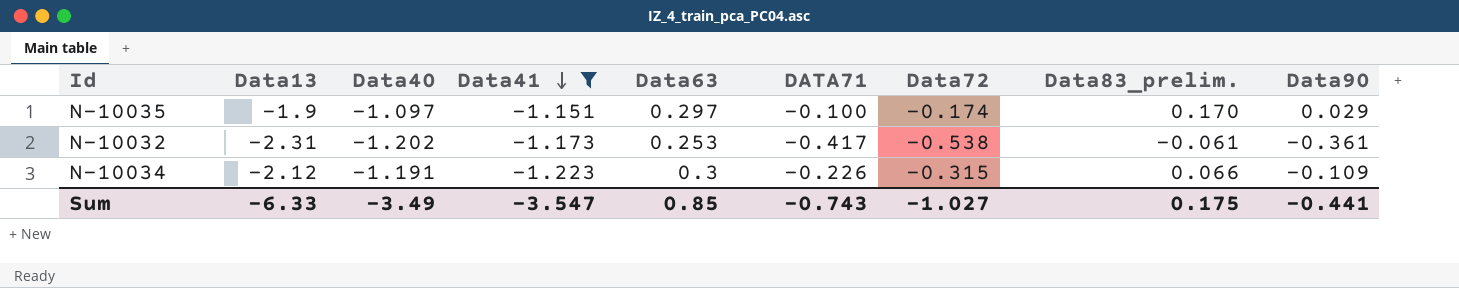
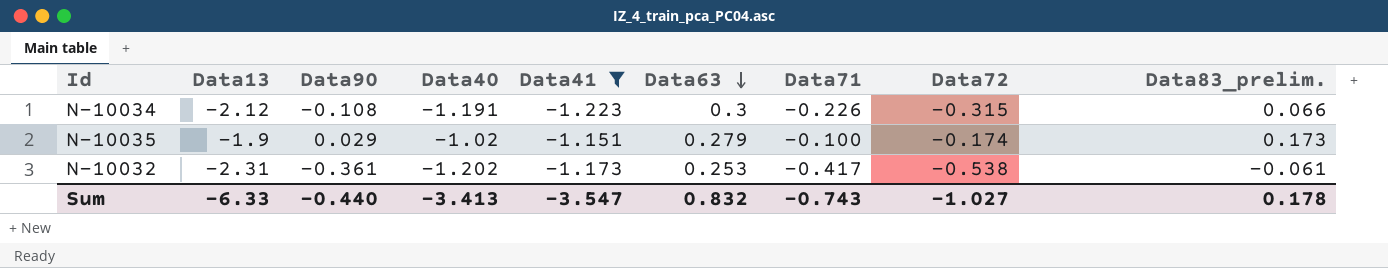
row order: Data41 descending -> Data63 descending
column Data90 | position: 9 -> 3
column name: DATA71 -> Data71
N-10034 | Data90: -0.109 -> -0.108
N-10035 | Data40: -1.097 -> -1.02
N-10035 | Data63: 0.297 -> 0.279
N-10035 | Data83_prelim.: 0.170 -> 0.173
Sum | Data90: -0.441 -> -0.440
Sum | Data40: -3.49 -> -3.413
Sum | Data63: 0.85 -> 0.832
Sum | Data83_prelim.: 0.175 -> 0.178

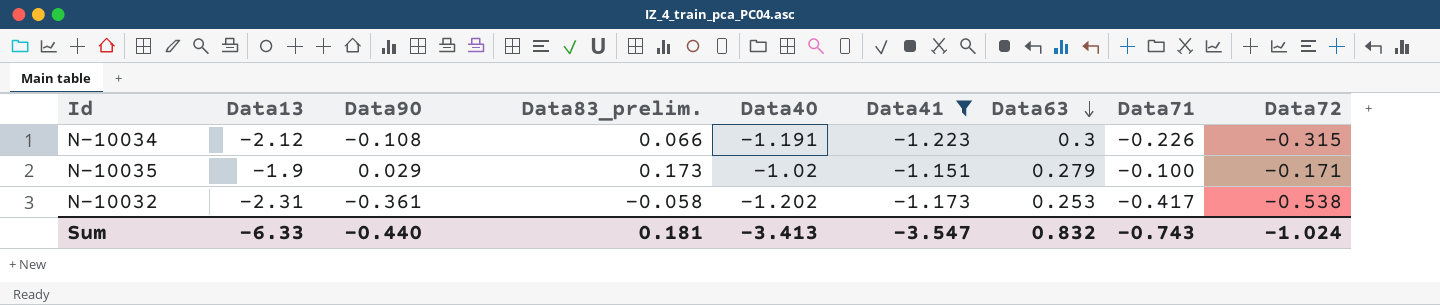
column Data83_prelim. | position: 9 -> 4
N-10035 | Data72: -0.174 -> -0.171
N-10032 | Data83_prelim.: -0.061 -> -0.058
Sum | Data83_prelim.: 0.178 -> 0.181
Sum | Data72: -1.027 -> -1.024

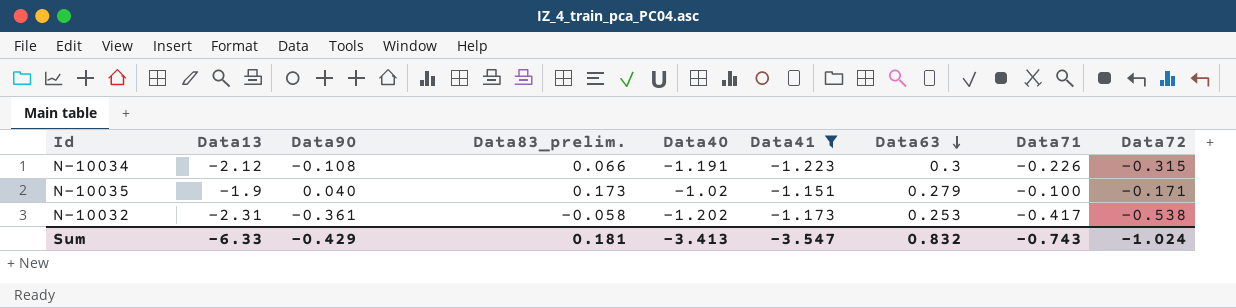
N-10035 | Data90: 0.029 -> 0.040
Sum | Data90: -0.440 -> -0.429

